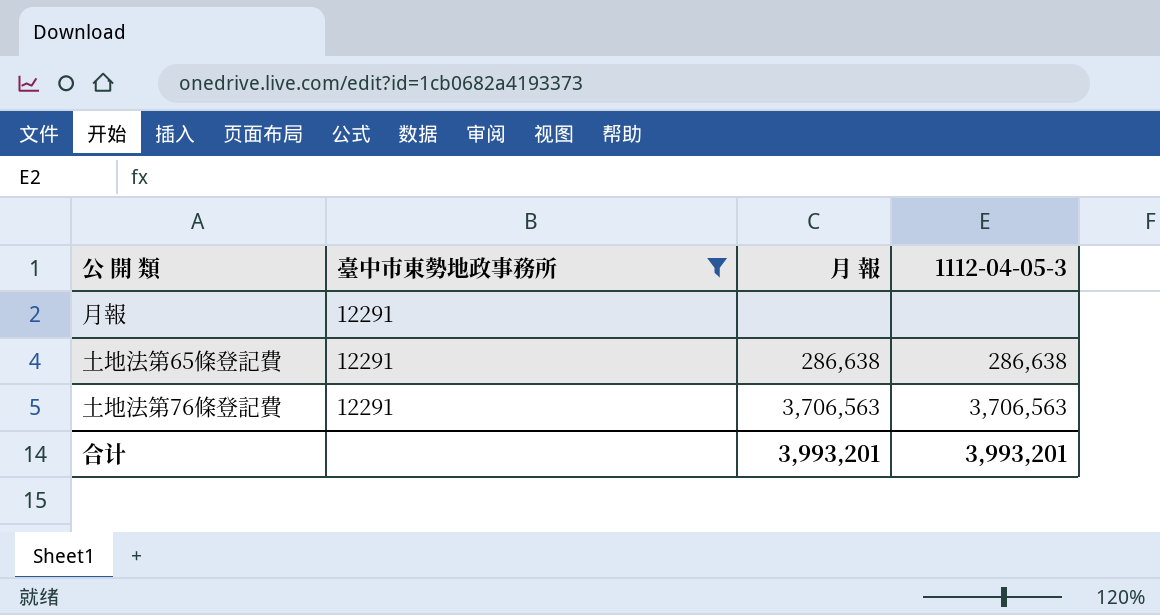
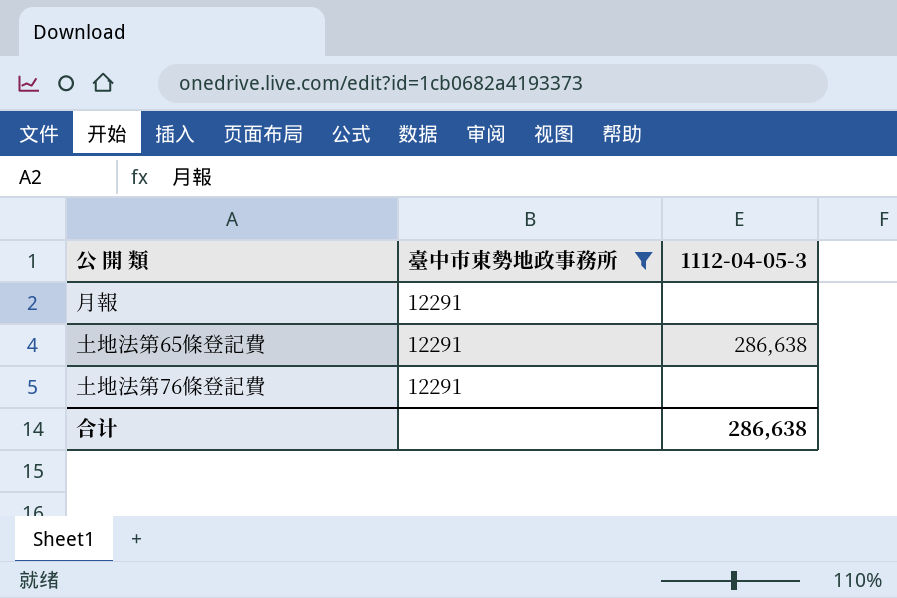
column 月 報 | position: 3 -> none
土地法第76條登記費 | 1112-04-05-3: 3,706,563 -> none
合计 | 1112-04-05-3: 3,993,201 -> 286,638

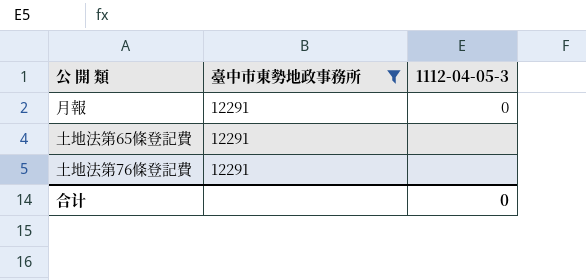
月報 | 1112-04-05-3: none -> 0
土地法第65條登記費 | 1112-04-05-3: 286,638 -> none
合计 | 1112-04-05-3: 286,638 -> 0

